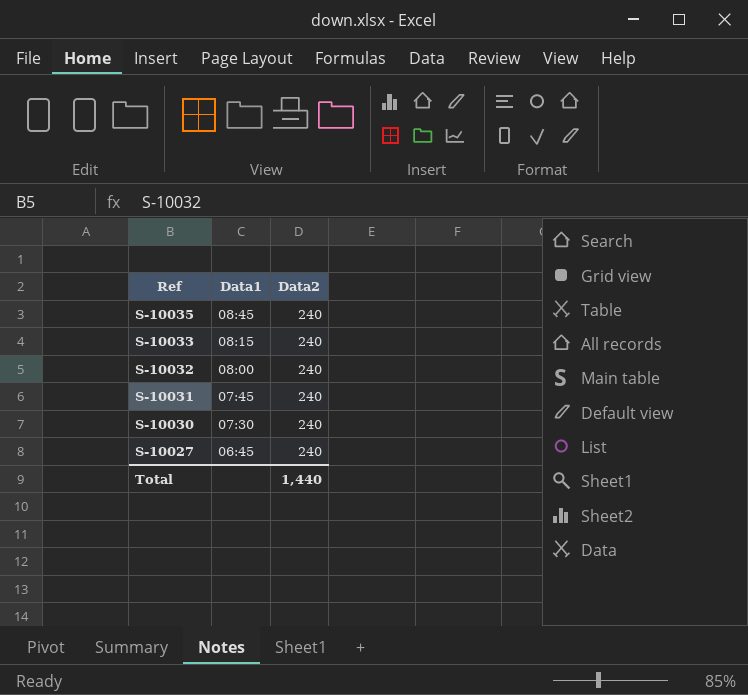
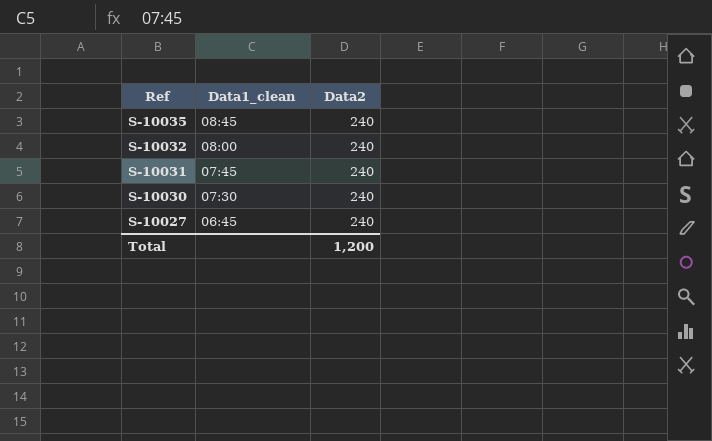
column name: Data1 -> Data1_clean
row S-10033: 08:15 | 240 -> none
Total | Data2: 1,440 -> 1,200

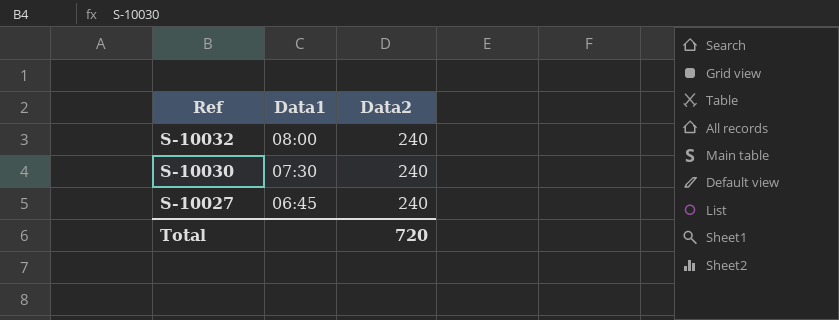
column name: Data1_clean -> Data1
row S-10035: 08:45 | 240 -> none
row S-10031: 07:45 | 240 -> none
Total | Data2: 1,200 -> 720

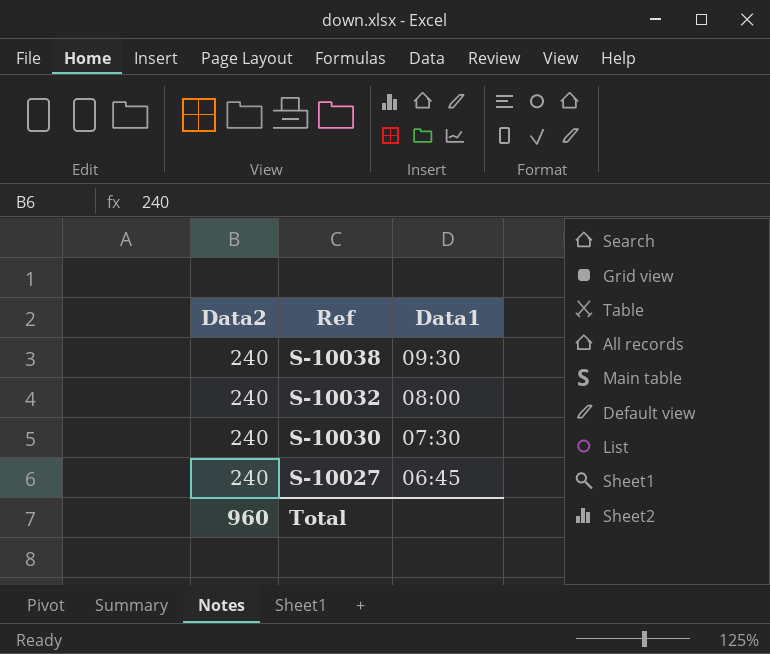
column Data2 | position: 3 -> 1
row S-10038: none -> 240 | 09:30
Total | Data2: 720 -> 960

